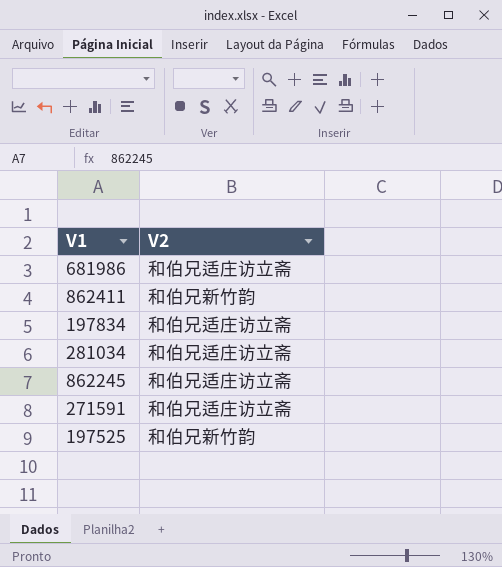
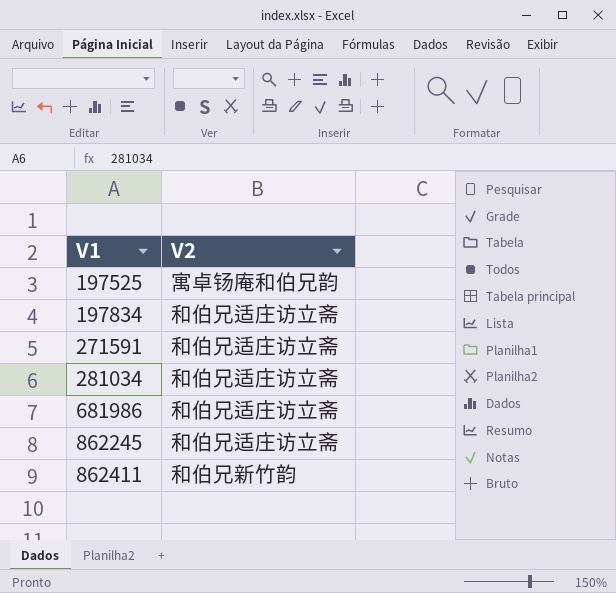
row order: none -> V1 ascending
197525 | V2: 和伯兄新竹韵 -> 寓卓钖庵和伯兄韵

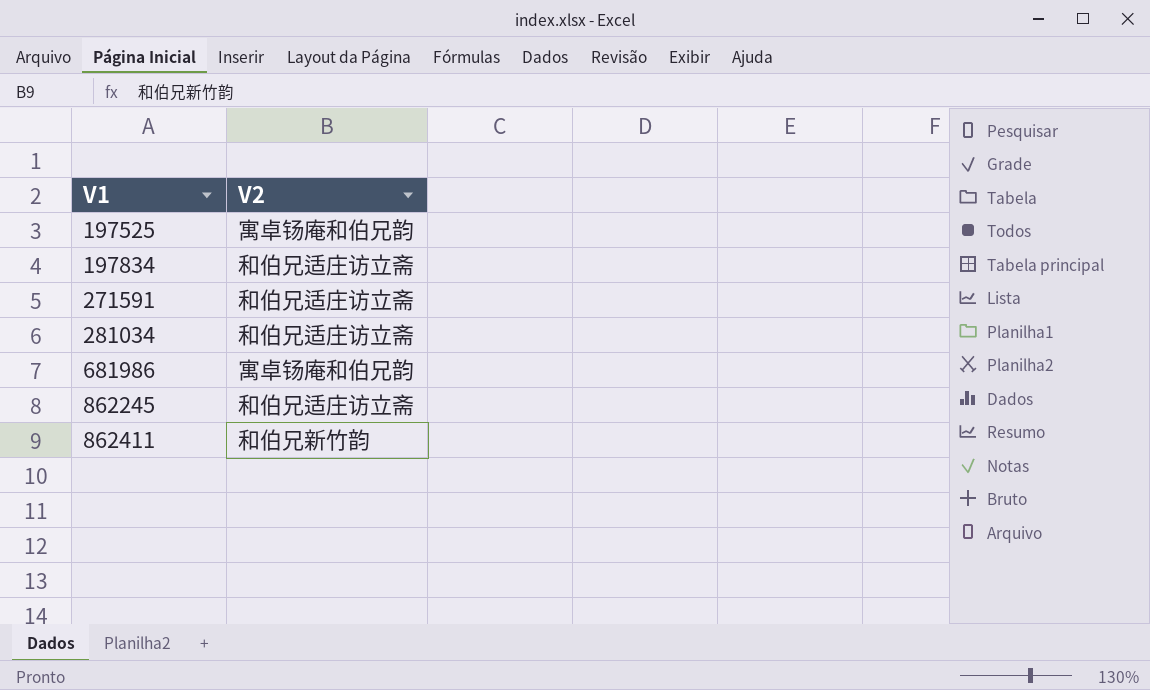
681986 | V2: 和伯兄适庄访立斋 -> 寓卓钖庵和伯兄韵

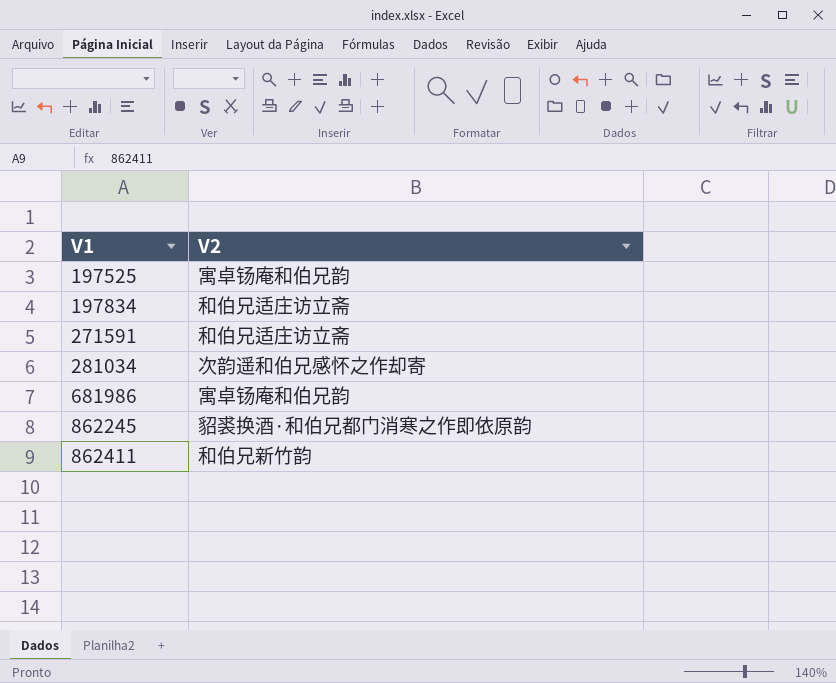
281034 | V2: 和伯兄适庄访立斋 -> 次韵遥和伯兄感怀之作却寄
862245 | V2: 和伯兄适庄访立斋 -> 貂裘换酒·和伯兄都门消寒之作即依原韵

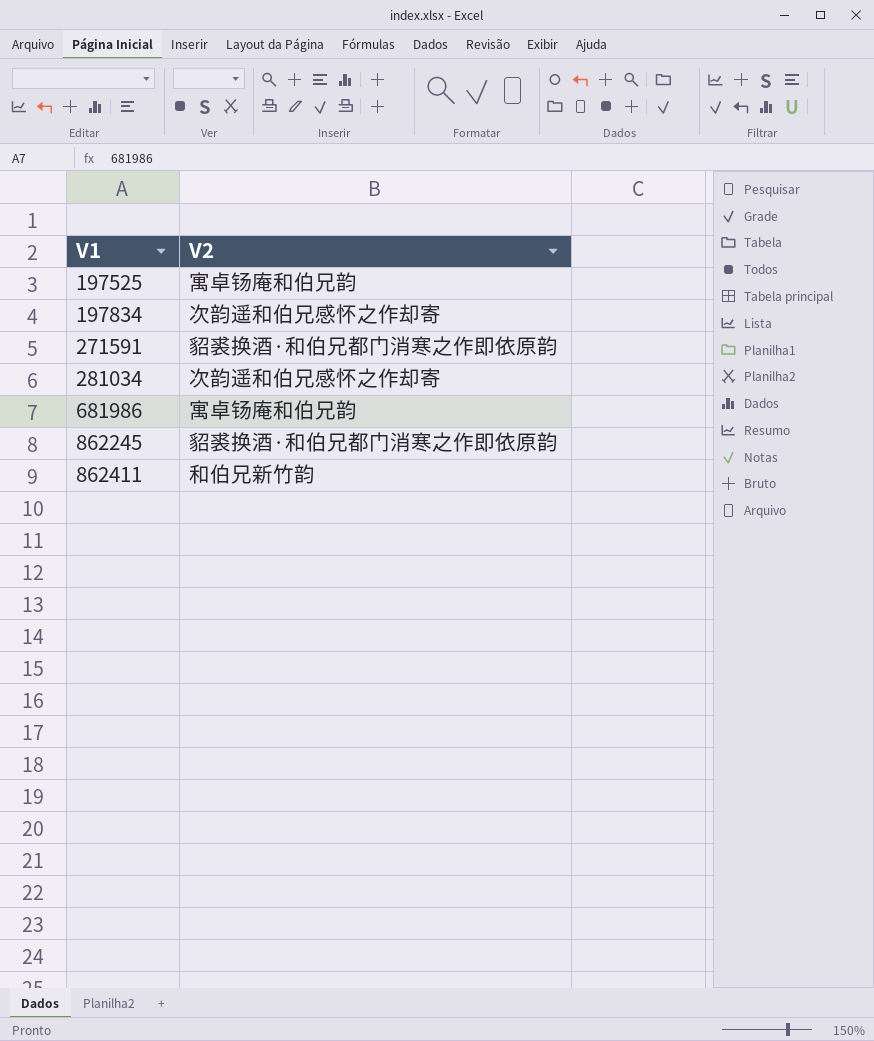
197834 | V2: 和伯兄适庄访立斋 -> 次韵遥和伯兄感怀之作却寄
271591 | V2: 和伯兄适庄访立斋 -> 貂裘换酒·和伯兄都门消寒之作即依原韵

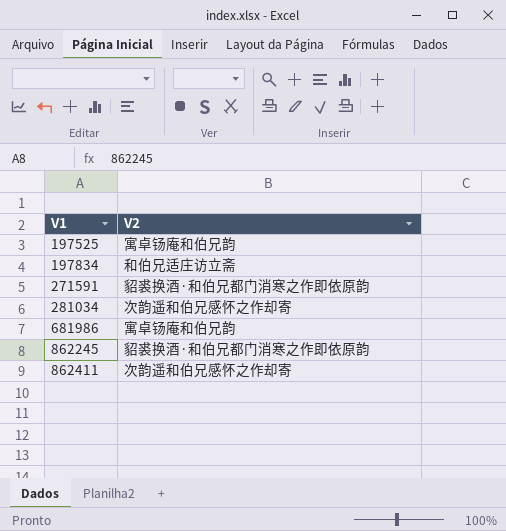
197834 | V2: 次韵遥和伯兄感怀之作却寄 -> 和伯兄适庄访立斋
862411 | V2: 和伯兄新竹韵 -> 次韵遥和伯兄感怀之作却寄

